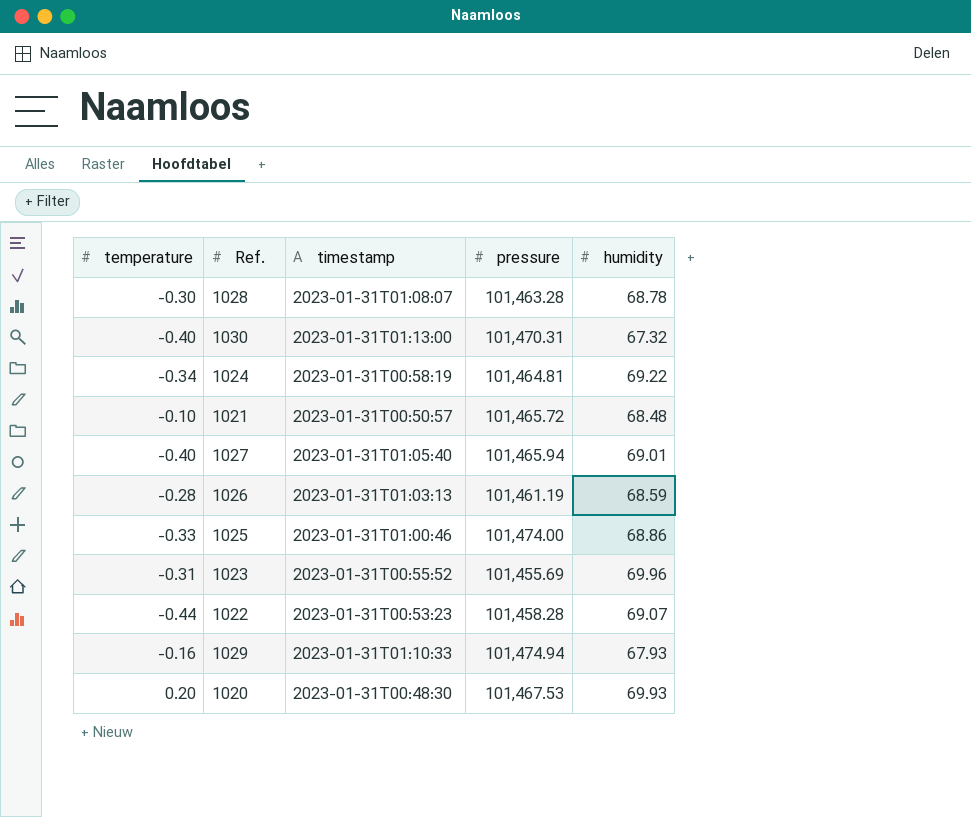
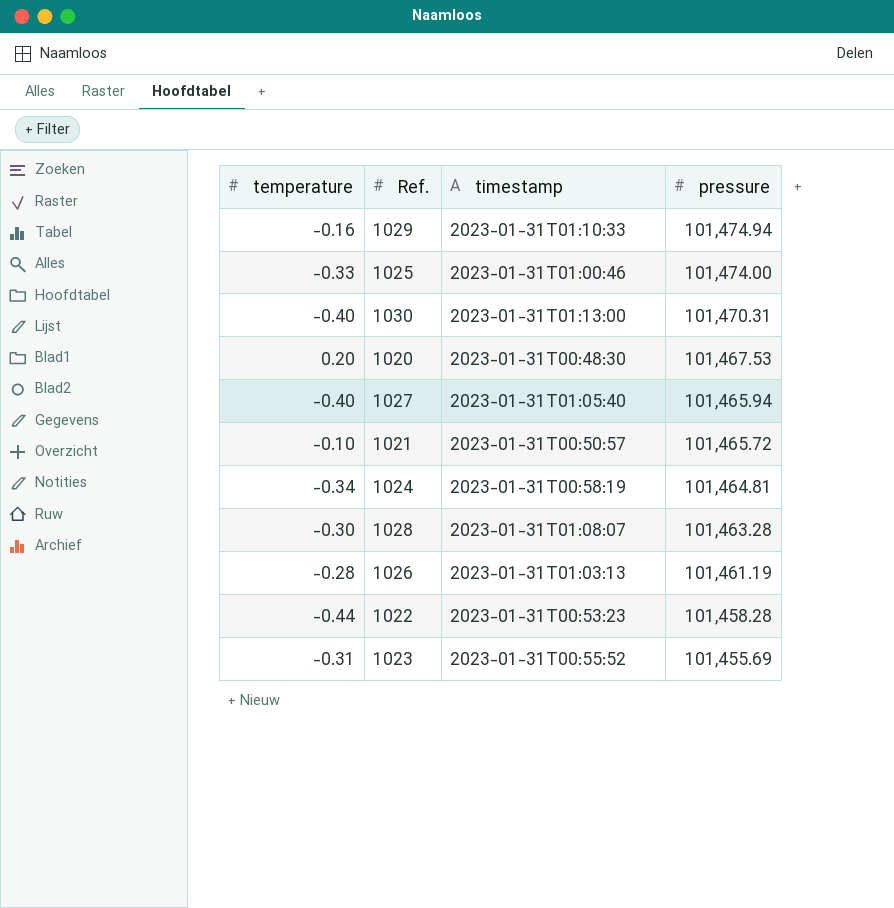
row order: none -> pressure descending
column humidity | position: 5 -> none

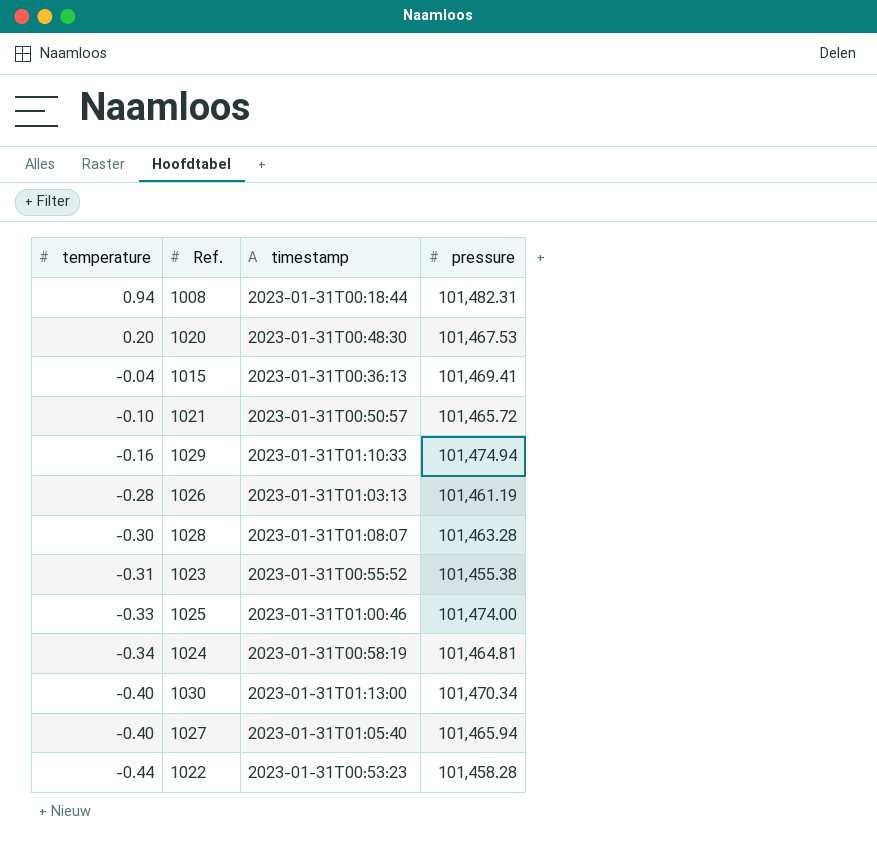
row order: pressure descending -> temperature descending
row 1008: none -> 0.94 | 2023-01-31T00:18:44 | 101,482.31
row 1015: none -> -0.04 | 2023-01-31T00:36:13 | 101,469.41
1023 | pressure: 101,455.69 -> 101,455.38
1030 | pressure: 101,470.31 -> 101,470.34

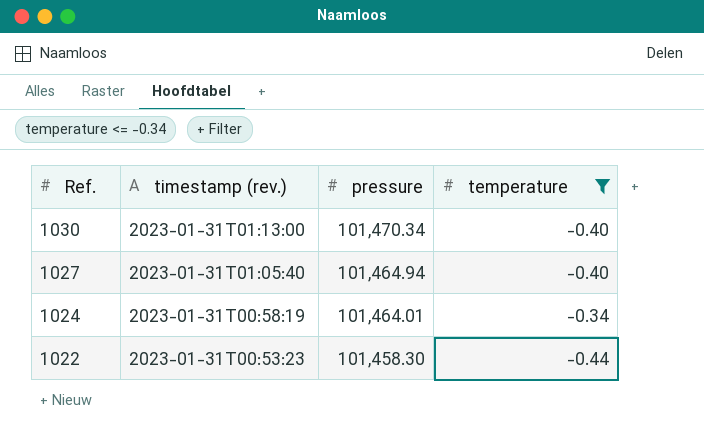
filter: none -> temperature <= -0.34
row order: temperature descending -> Ref. descending
column name: timestamp -> timestamp (rev.)
column temperature | position: 1 -> 4
1027 | pressure: 101,465.94 -> 101,464.94
1024 | pressure: 101,464.81 -> 101,464.01
1022 | pressure: 101,458.28 -> 101,458.30

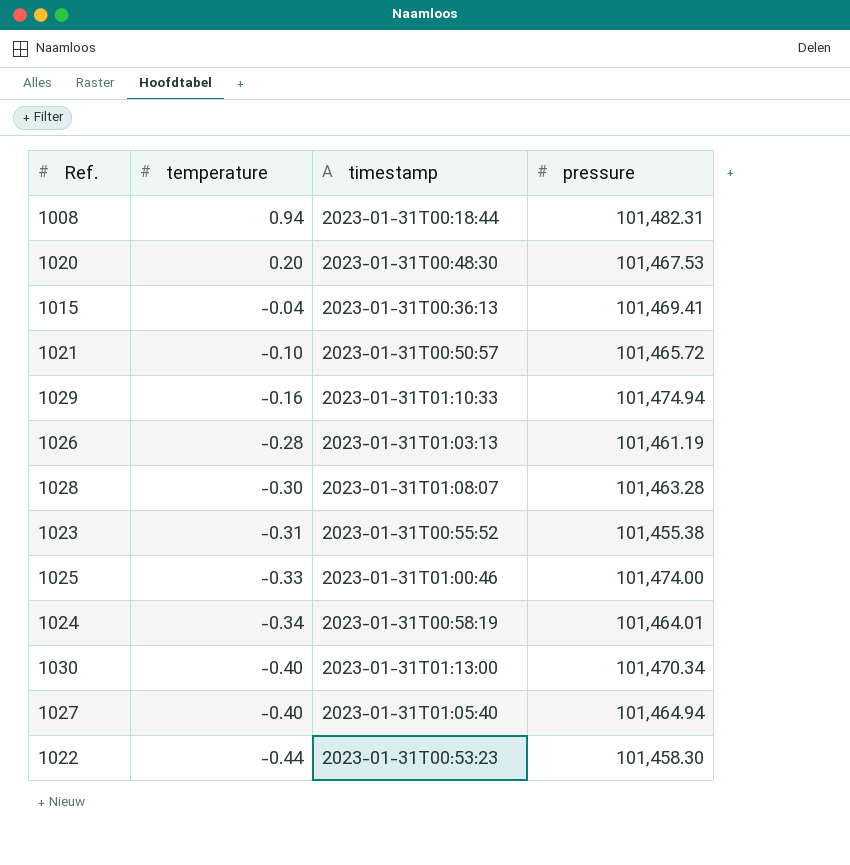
filter: temperature <= -0.34 -> none
row order: Ref. descending -> temperature descending
column temperature | position: 4 -> 2
column name: timestamp (rev.) -> timestamp

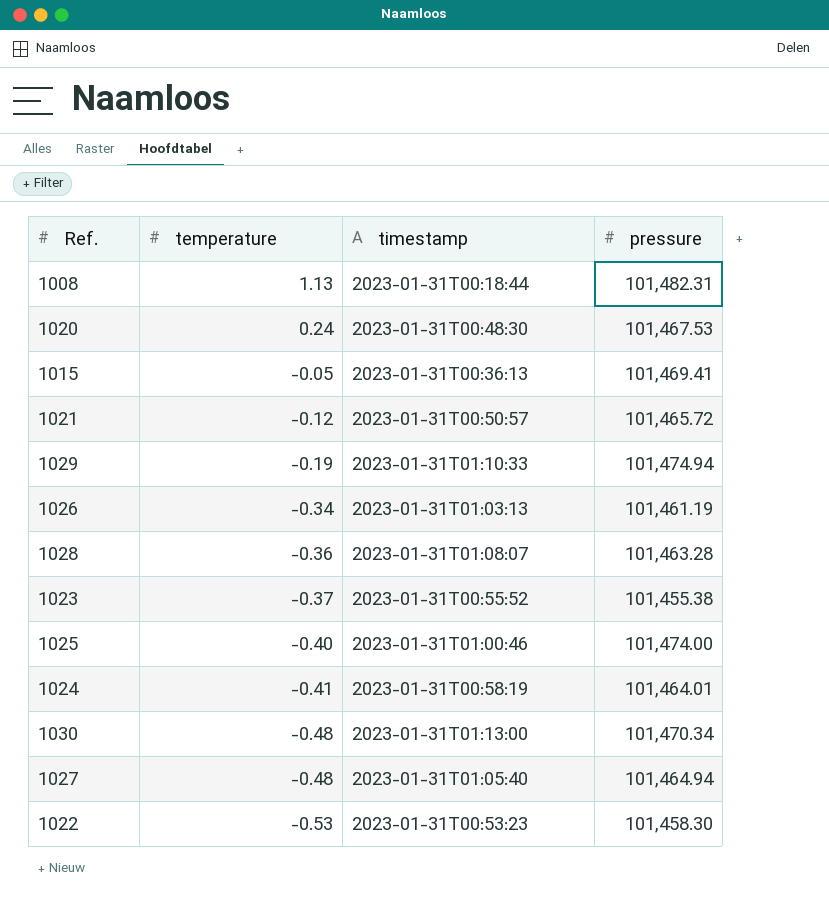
1008 | temperature: 0.94 -> 1.13
1020 | temperature: 0.20 -> 0.24
1015 | temperature: -0.04 -> -0.05
1021 | temperature: -0.10 -> -0.12
1029 | temperature: -0.16 -> -0.19
1026 | temperature: -0.28 -> -0.34
1028 | temperature: -0.30 -> -0.36
1023 | temperature: -0.31 -> -0.37
1025 | temperature: -0.33 -> -0.40
1024 | temperature: -0.34 -> -0.41
1030 | temperature: -0.40 -> -0.48
1027 | temperature: -0.40 -> -0.48
1022 | temperature: -0.44 -> -0.53

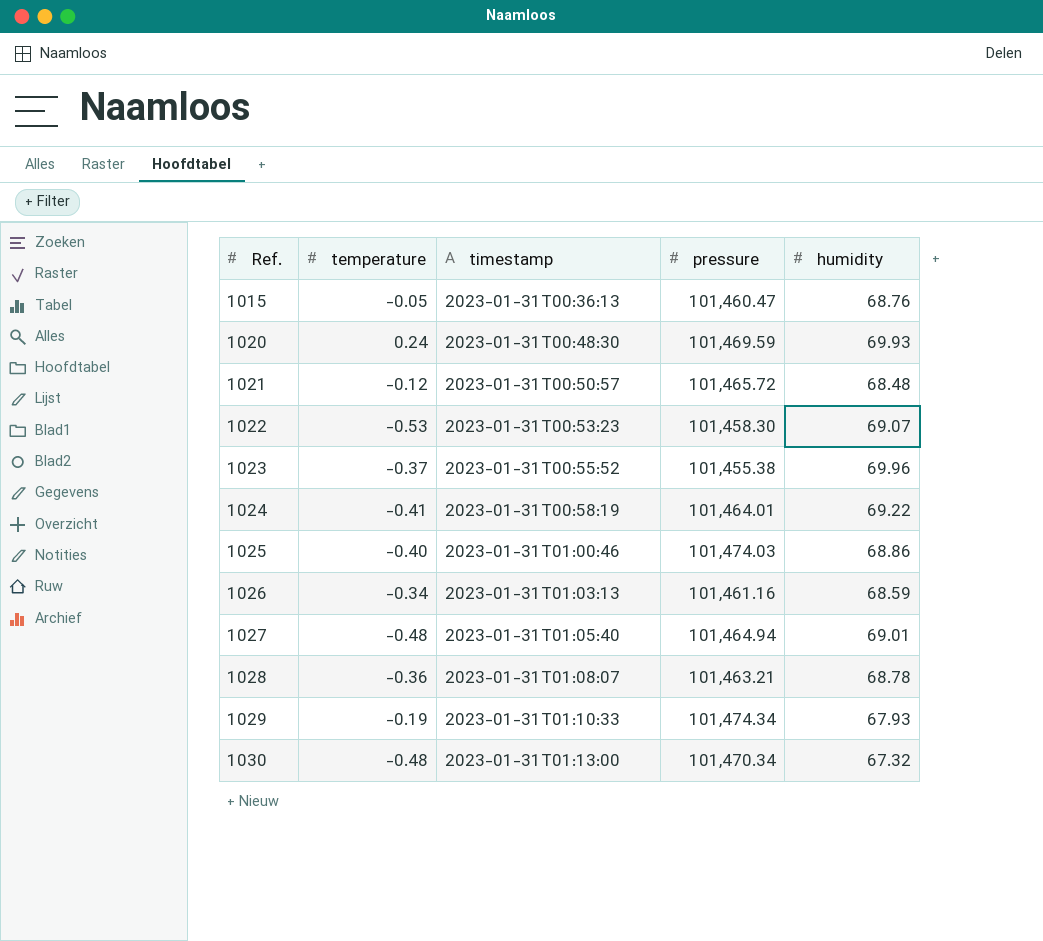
row order: temperature descending -> Ref. ascending
column humidity | position: none -> 5
row 1008: 1.13 | 2023-01-31T00:18:44 | 101,482.31 -> none
1015 | pressure: 101,469.41 -> 101,460.47
1020 | pressure: 101,467.53 -> 101,469.59
1025 | pressure: 101,474.00 -> 101,474.03
1026 | pressure: 101,461.19 -> 101,461.16
1028 | pressure: 101,463.28 -> 101,463.21
1029 | pressure: 101,474.94 -> 101,474.34

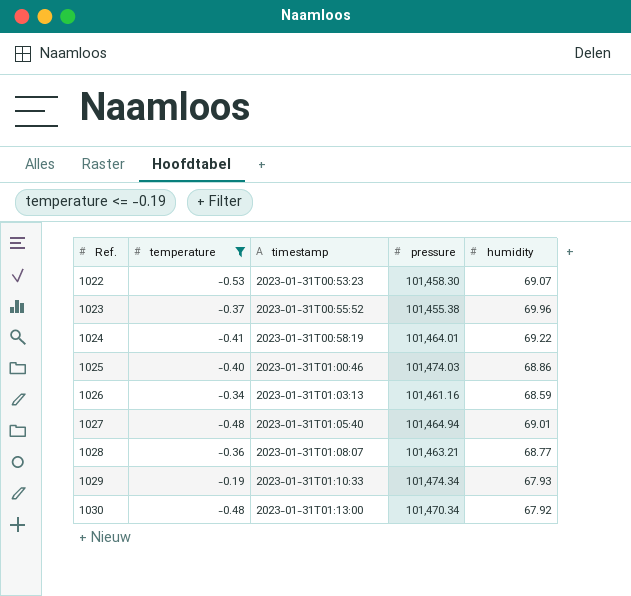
filter: none -> temperature <= -0.19
1028 | humidity: 68.78 -> 68.77
1030 | humidity: 67.32 -> 67.92

